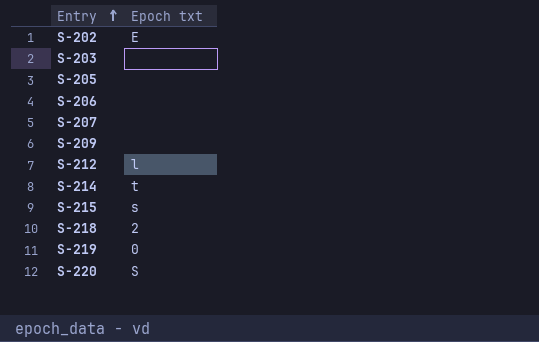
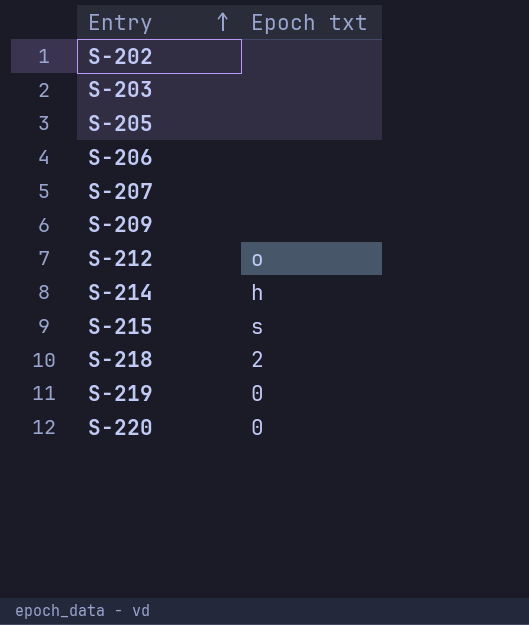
S-202 | Epoch txt: E -> none
S-212 | Epoch txt: l -> o
S-214 | Epoch txt: t -> h
S-220 | Epoch txt: S -> 0

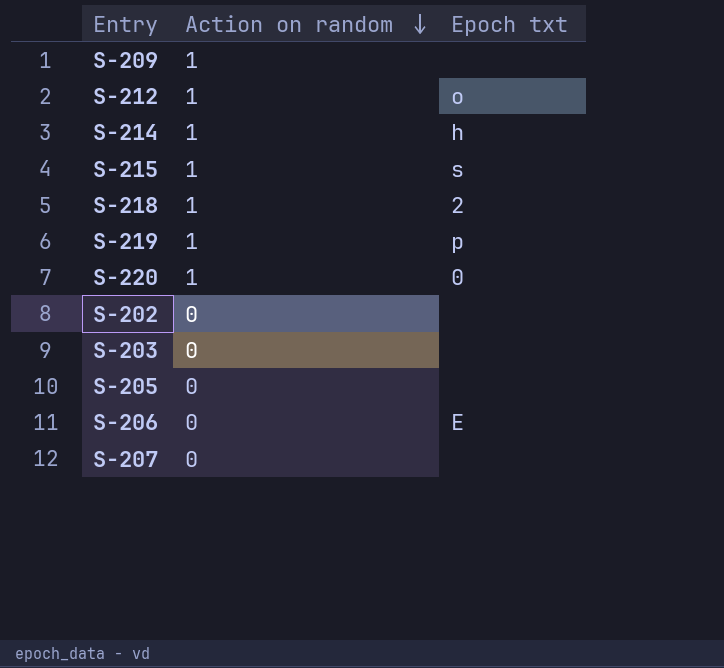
row order: Entry ascending -> Action on random descending
column Action on random | position: none -> 2
S-219 | Epoch txt: 0 -> p
S-206 | Epoch txt: none -> E

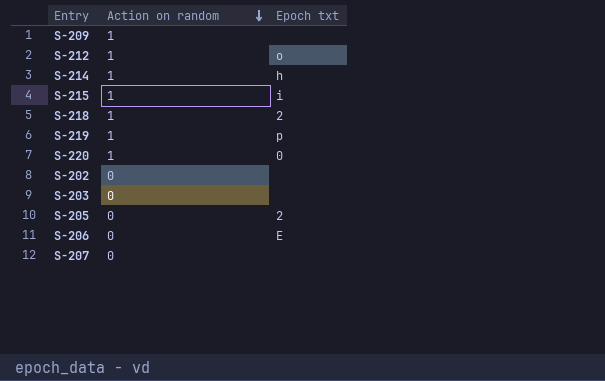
S-215 | Epoch txt: s -> i
S-205 | Epoch txt: none -> 2

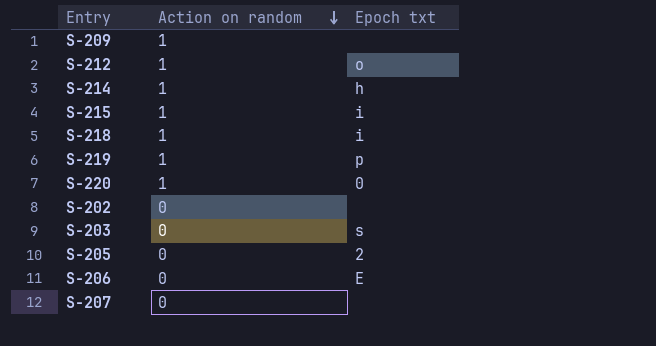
S-218 | Epoch txt: 2 -> i
S-203 | Epoch txt: none -> s

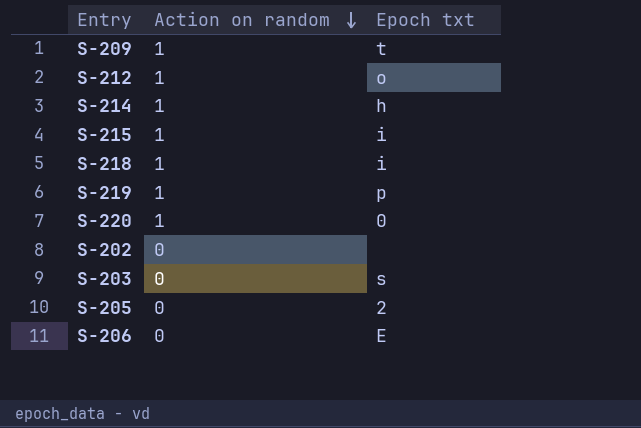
row S-207: 0 | none -> none
S-209 | Epoch txt: none -> t

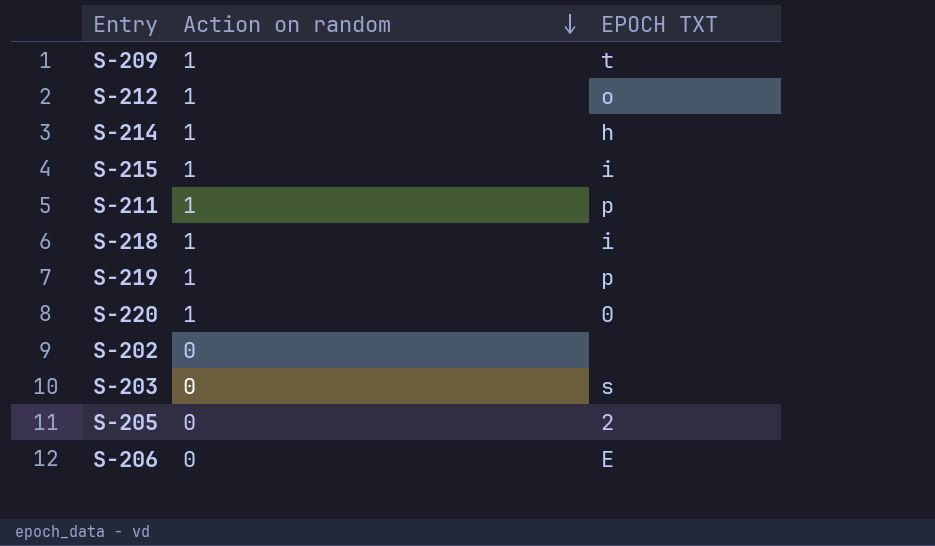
column name: Epoch txt -> EPOCH TXT
row S-211: none -> 1 | p

